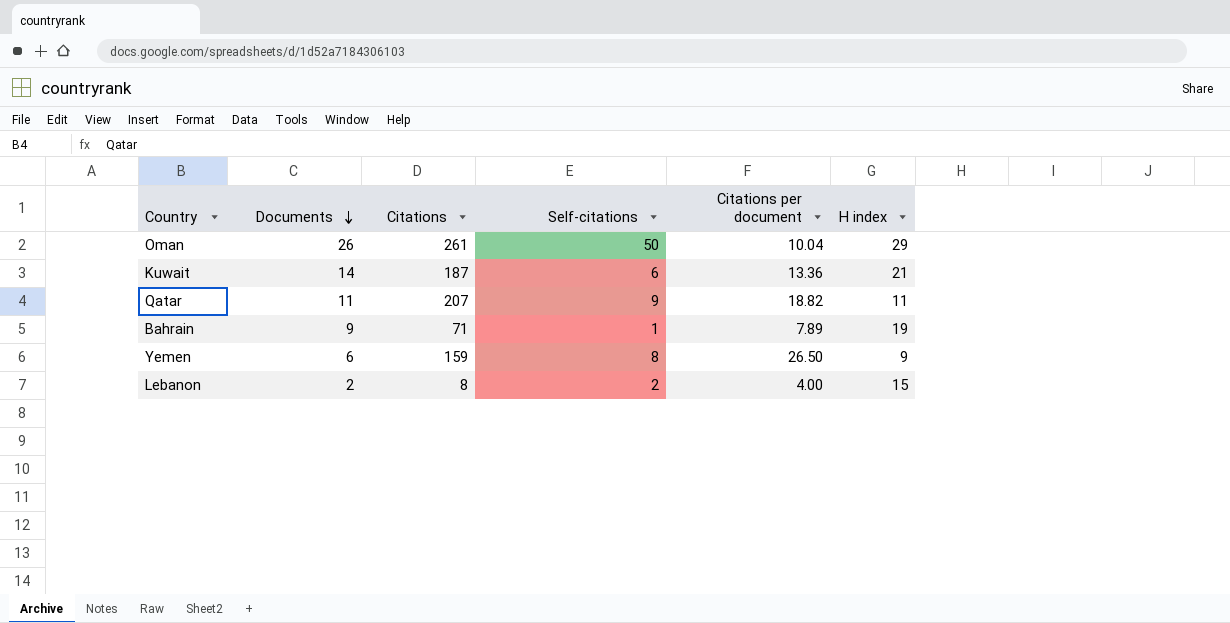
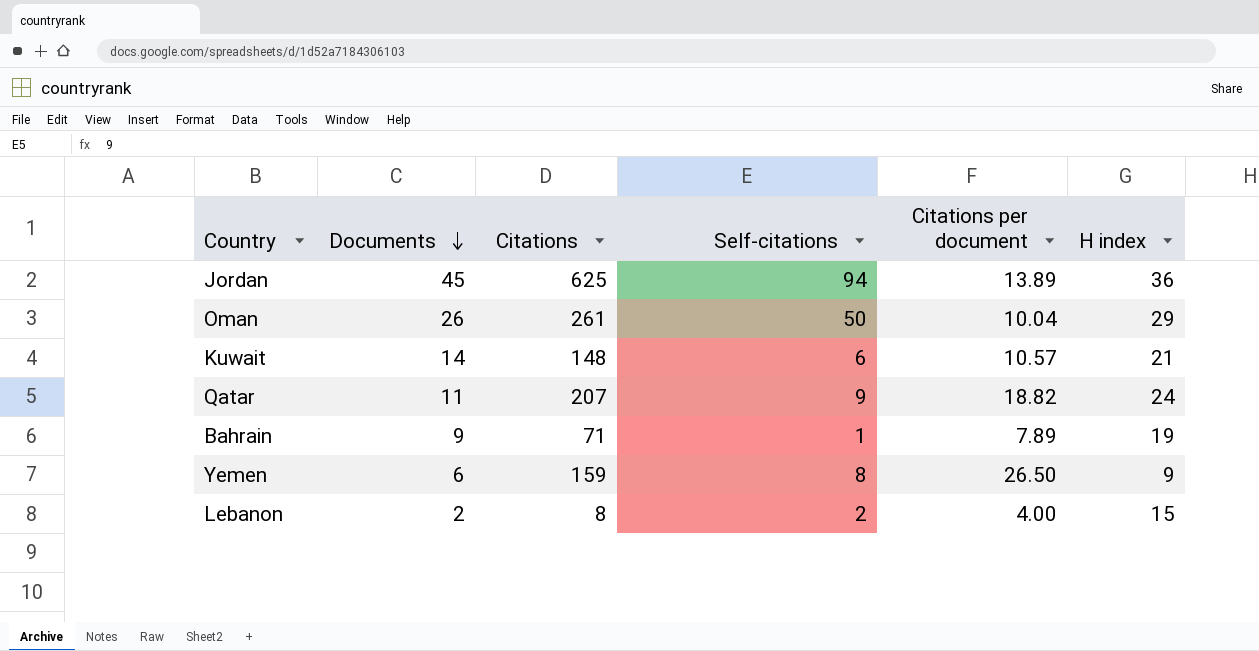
row Jordan: none -> 45 | 625 | 94 | 13.89 | 36
Kuwait | Citations: 187 -> 148
Kuwait | Citations per document: 13.36 -> 10.57
Qatar | H index: 11 -> 24

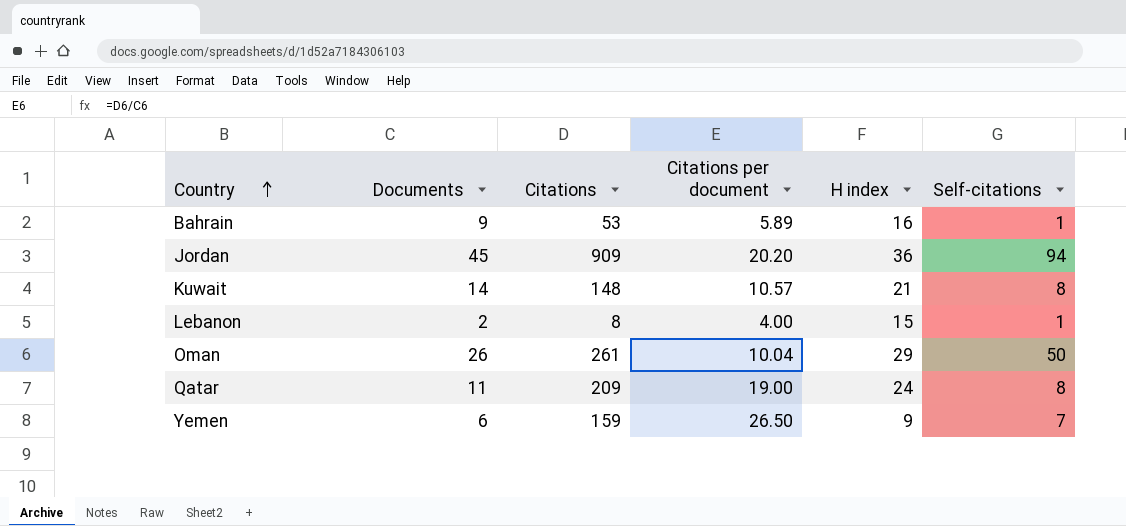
row order: Documents descending -> Country ascending
column Self-citations | position: 4 -> 6
Bahrain | Citations: 71 -> 53
Bahrain | Citations per document: 7.89 -> 5.89
Bahrain | H index: 19 -> 16
Jordan | Citations: 625 -> 909
Jordan | Citations per document: 13.89 -> 20.20
Kuwait | Self-citations: 6 -> 8
Lebanon | Self-citations: 2 -> 1
Qatar | Citations: 207 -> 209
Qatar | Citations per document: 18.82 -> 19.00
Qatar | Self-citations: 9 -> 8
Yemen | Self-citations: 8 -> 7

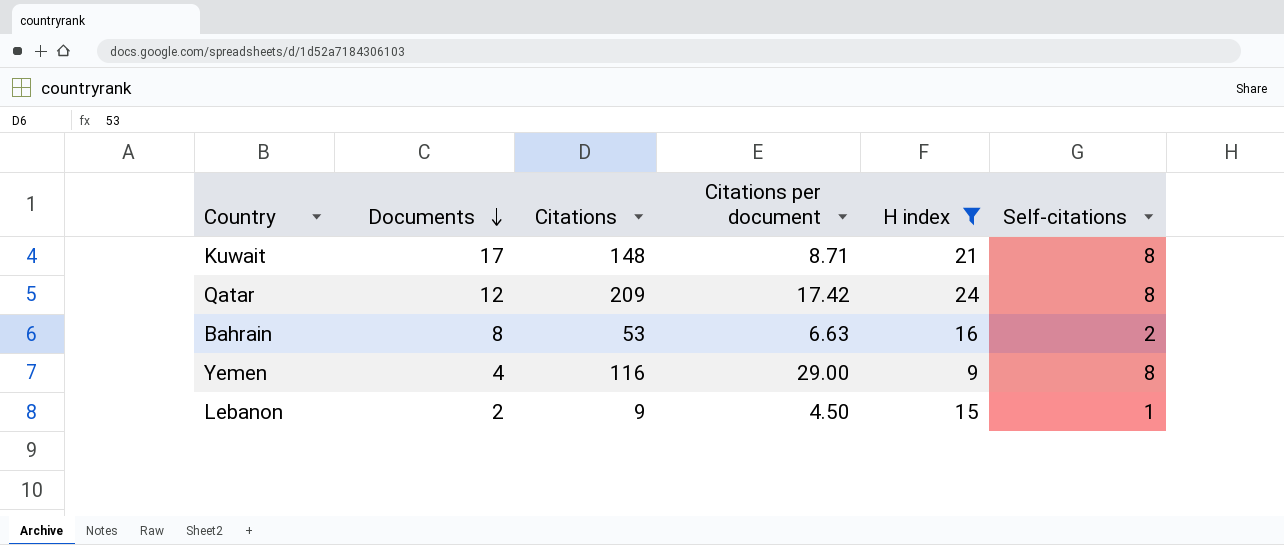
filter: none -> H index <= 24
row order: Country ascending -> Documents descending
Kuwait | Documents: 14 -> 17
Kuwait | Citations per document: 10.57 -> 8.71
Qatar | Documents: 11 -> 12
Qatar | Citations per document: 19.00 -> 17.42
Bahrain | Documents: 9 -> 8
Bahrain | Citations per document: 5.89 -> 6.63
Bahrain | Self-citations: 1 -> 2
Yemen | Documents: 6 -> 4
Yemen | Citations: 159 -> 116
Yemen | Citations per document: 26.50 -> 29.00
Yemen | Self-citations: 7 -> 8
Lebanon | Citations: 8 -> 9
Lebanon | Citations per document: 4.00 -> 4.50

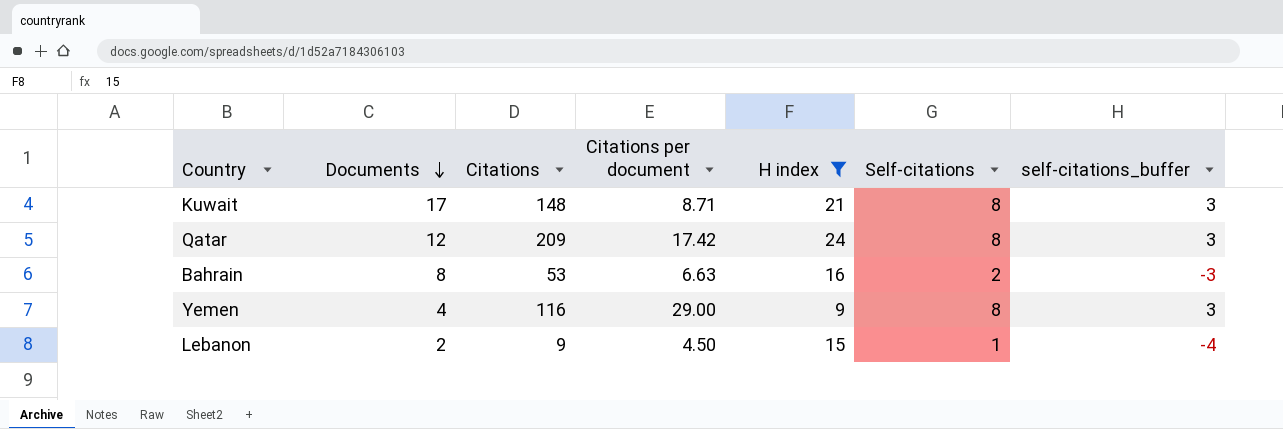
column self-citations_buffer | formula: none -> [Self-citations] - 5

